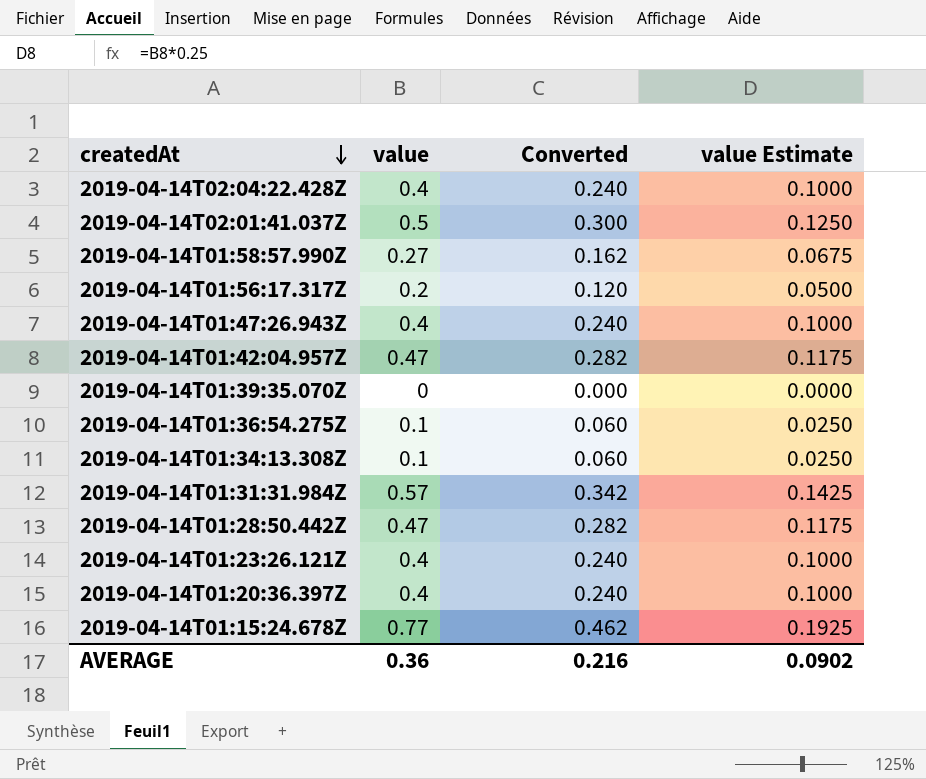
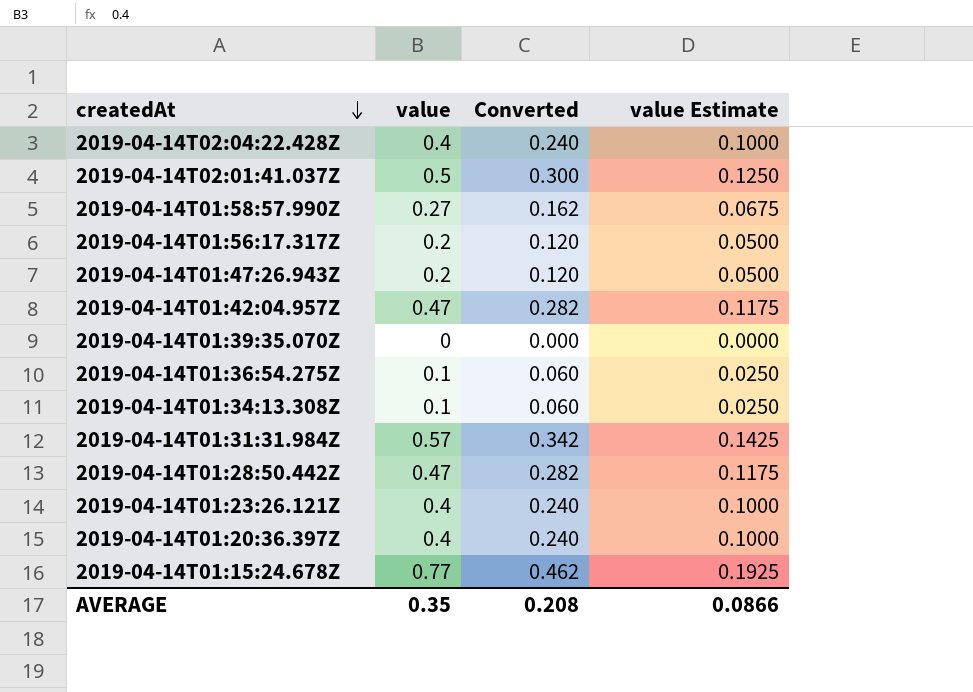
2019-04-14T01:47:26.943Z | value: 0.4 -> 0.2
2019-04-14T01:47:26.943Z | Converted: 0.240 -> 0.120
2019-04-14T01:47:26.943Z | value Estimate: 0.1000 -> 0.0500
AVERAGE | value: 0.36 -> 0.35
AVERAGE | Converted: 0.216 -> 0.208
AVERAGE | value Estimate: 0.0902 -> 0.0866

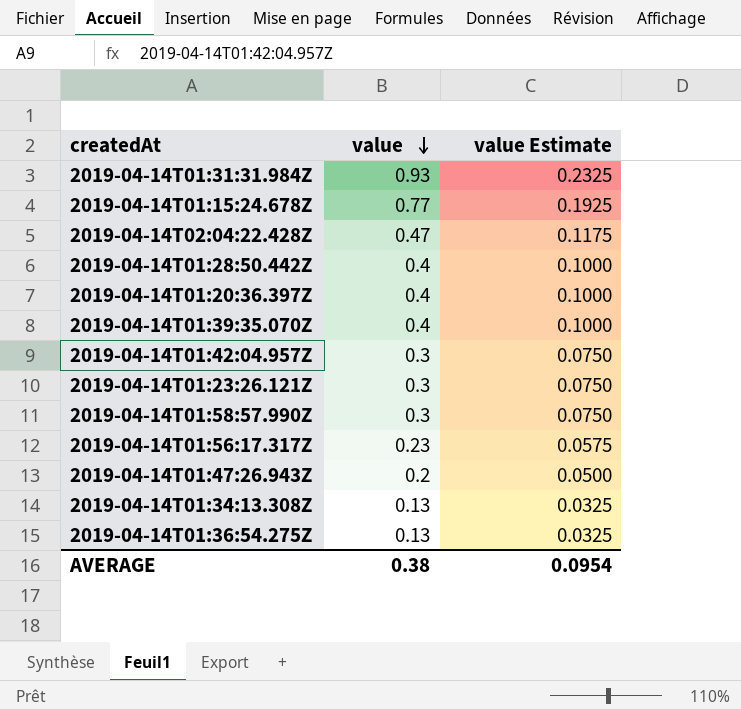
row order: createdAt descending -> value descending
column Converted | formula: [value] * 0.6 -> none
row 2019-04-14T02:01:41.037Z: 0.5 | 0.300 | 0.1250 -> none
2019-04-14T01:31:31.984Z | value: 0.57 -> 0.93
2019-04-14T01:31:31.984Z | value Estimate: 0.1425 -> 0.2325
2019-04-14T02:04:22.428Z | value: 0.4 -> 0.47
2019-04-14T02:04:22.428Z | value Estimate: 0.1000 -> 0.1175
2019-04-14T01:28:50.442Z | value: 0.47 -> 0.4
2019-04-14T01:28:50.442Z | value Estimate: 0.1175 -> 0.1000
2019-04-14T01:39:35.070Z | value: 0 -> 0.4
2019-04-14T01:39:35.070Z | value Estimate: 0.0000 -> 0.1000
2019-04-14T01:42:04.957Z | value: 0.47 -> 0.3
2019-04-14T01:42:04.957Z | value Estimate: 0.1175 -> 0.0750
2019-04-14T01:23:26.121Z | value: 0.4 -> 0.3
2019-04-14T01:23:26.121Z | value Estimate: 0.1000 -> 0.0750
2019-04-14T01:58:57.990Z | value: 0.27 -> 0.3
2019-04-14T01:58:57.990Z | value Estimate: 0.0675 -> 0.0750
2019-04-14T01:56:17.317Z | value: 0.2 -> 0.23
2019-04-14T01:56:17.317Z | value Estimate: 0.0500 -> 0.0575
2019-04-14T01:34:13.308Z | value: 0.1 -> 0.13
2019-04-14T01:34:13.308Z | value Estimate: 0.0250 -> 0.0325
2019-04-14T01:36:54.275Z | value: 0.1 -> 0.13
2019-04-14T01:36:54.275Z | value Estimate: 0.0250 -> 0.0325
AVERAGE | value: 0.35 -> 0.38
AVERAGE | value Estimate: 0.0866 -> 0.0954

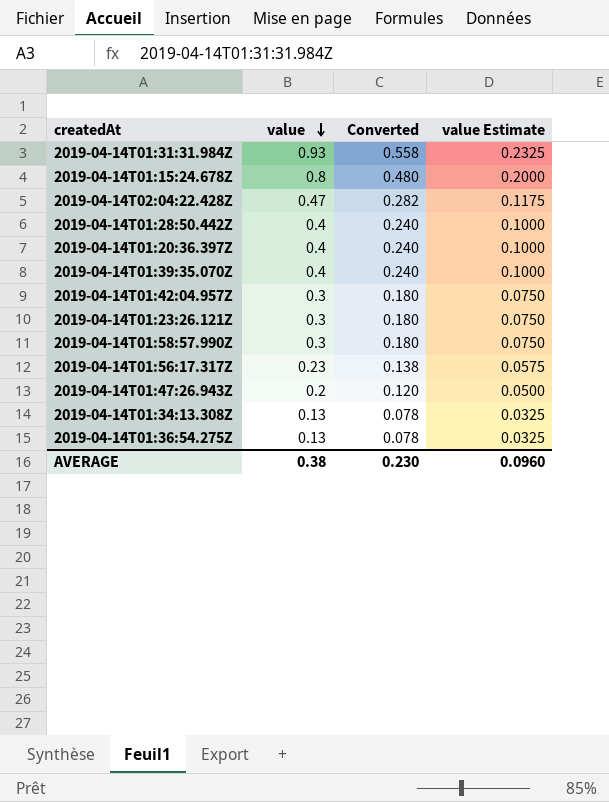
column Converted | formula: none -> [value] * 0.6
2019-04-14T01:15:24.678Z | value: 0.77 -> 0.8
2019-04-14T01:15:24.678Z | value Estimate: 0.1925 -> 0.2000
AVERAGE | value Estimate: 0.0954 -> 0.0960

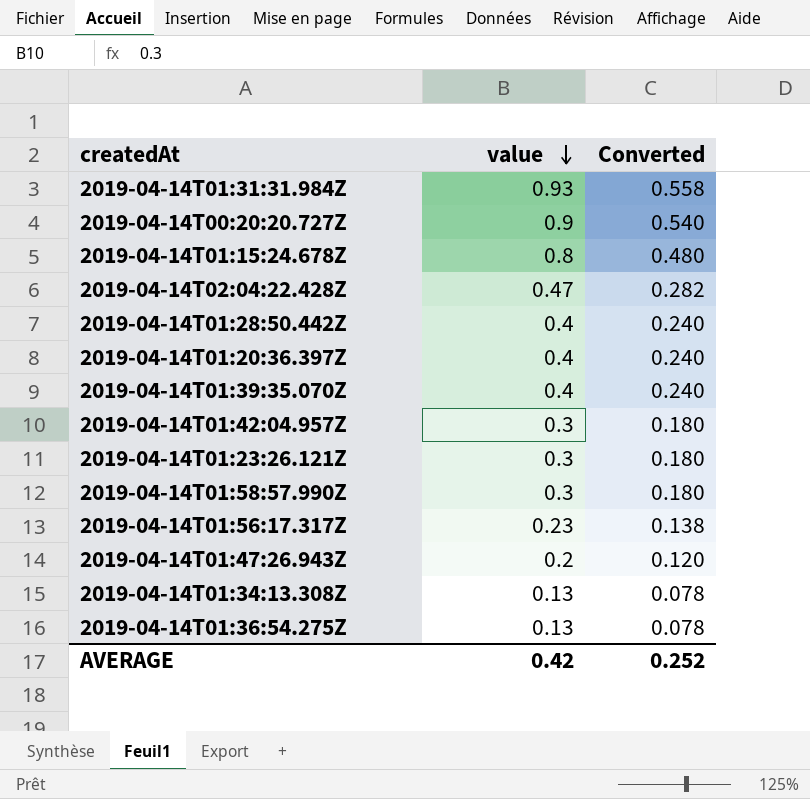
column value Estimate | formula: [value] * 0.25 -> none
row 2019-04-14T00:20:20.727Z: none -> 0.9 | 0.540
AVERAGE | value: 0.38 -> 0.42
AVERAGE | Converted: 0.230 -> 0.252

